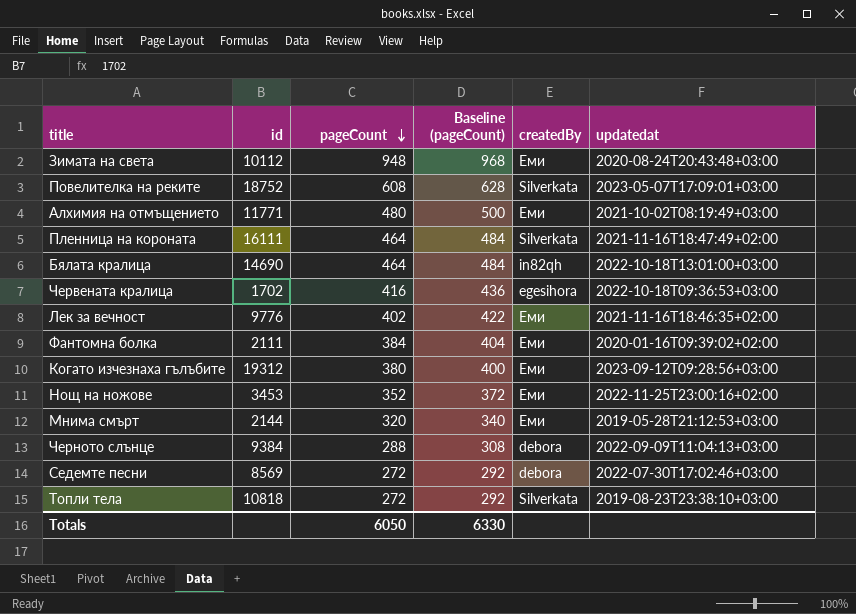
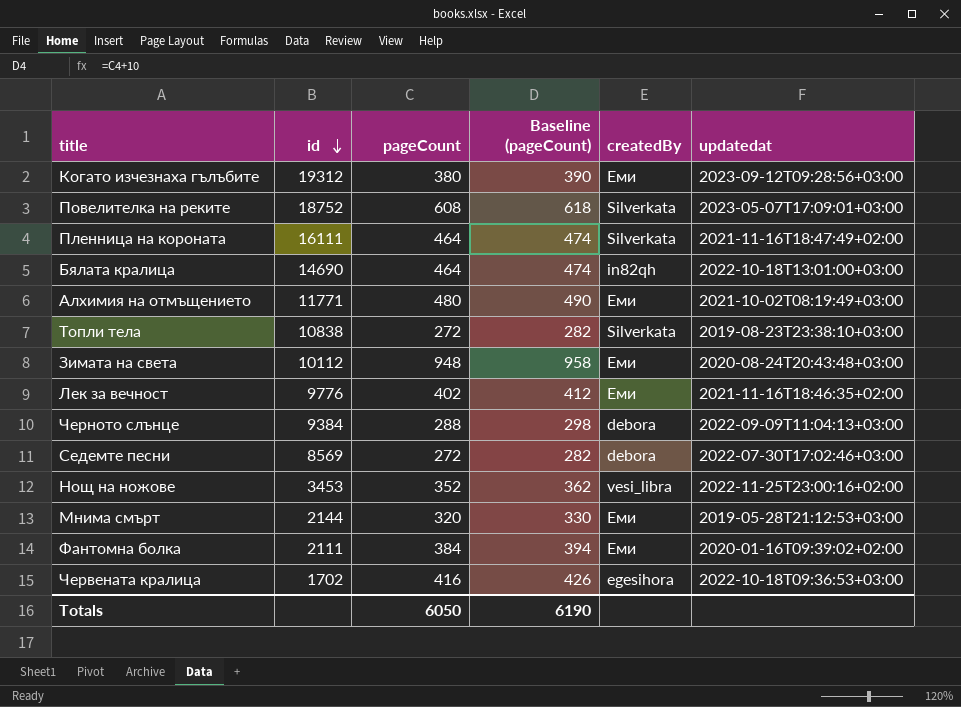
row order: pageCount descending -> id descending
column Baseline (pageCount) | formula: [pageCount] + 20 -> [pageCount] + 10
Топли тела | id: 10818 -> 10838
Нощ на ножове | createdBy: Еми -> vesi_libra
Totals | Baseline (pageCount): 6330 -> 6190

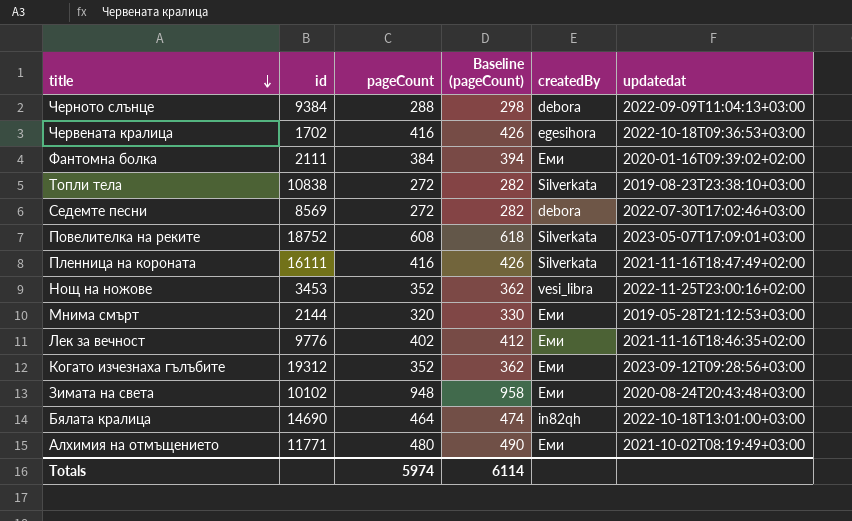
row order: id descending -> title descending
Пленница на короната | pageCount: 464 -> 416
Пленница на короната | Baseline (pageCount): 474 -> 426
Когато изчезнаха гълъбите | pageCount: 380 -> 352
Когато изчезнаха гълъбите | Baseline (pageCount): 390 -> 362
Зимата на света | id: 10112 -> 10102
Totals | pageCount: 6050 -> 5974
Totals | Baseline (pageCount): 6190 -> 6114

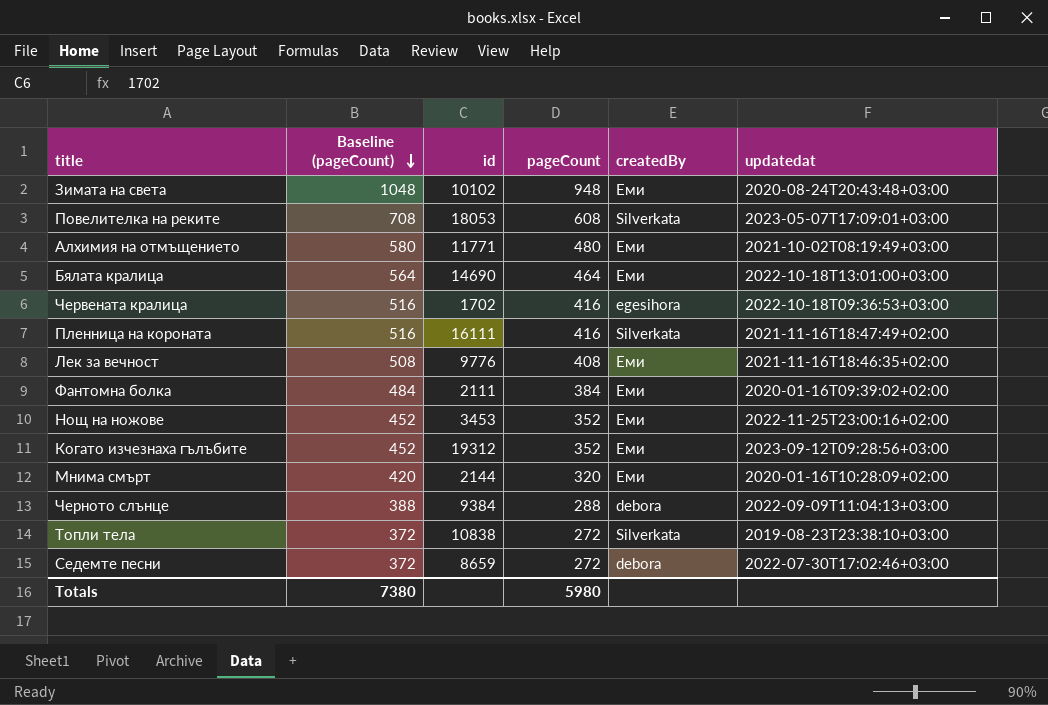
row order: title descending -> Baseline (pageCount) descending
column Baseline (pageCount) | formula: [pageCount] + 10 -> [pageCount] + 100
column Baseline (pageCount) | position: 4 -> 2
Повелителка на реките | id: 18752 -> 18053
Бялата кралица | createdBy: in82qh -> Еми
Лек за вечност | pageCount: 402 -> 408
Нощ на ножове | createdBy: vesi_libra -> Еми
Мнима смърт | updatedat: 2019-05-28T21:12:53+03:00 -> 2020-01-16T10:28:09+02:00
Седемте песни | id: 8569 -> 8659
Totals | Baseline (pageCount): 6114 -> 7380
Totals | pageCount: 5974 -> 5980

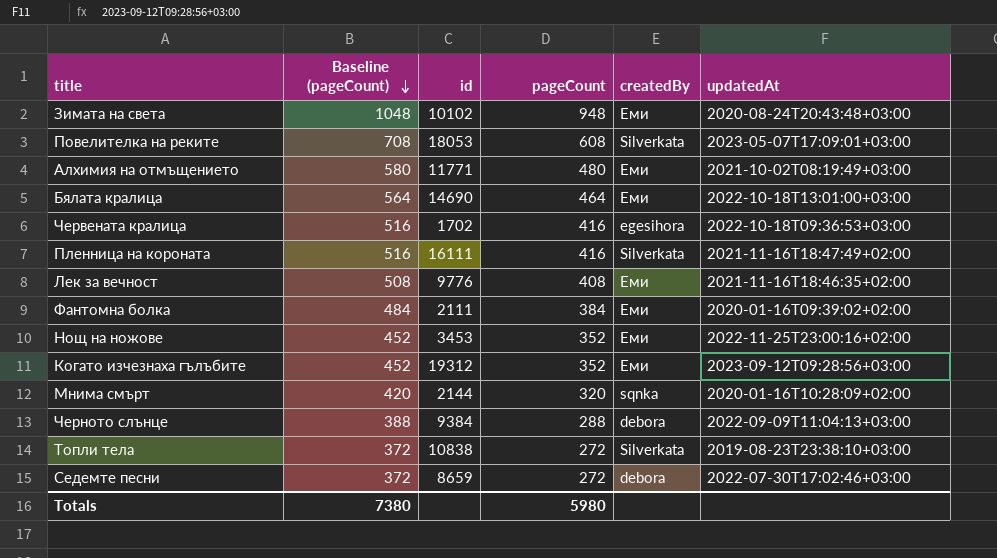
column name: updatedat -> updatedAt
Мнима смърт | createdBy: Еми -> sqnka

